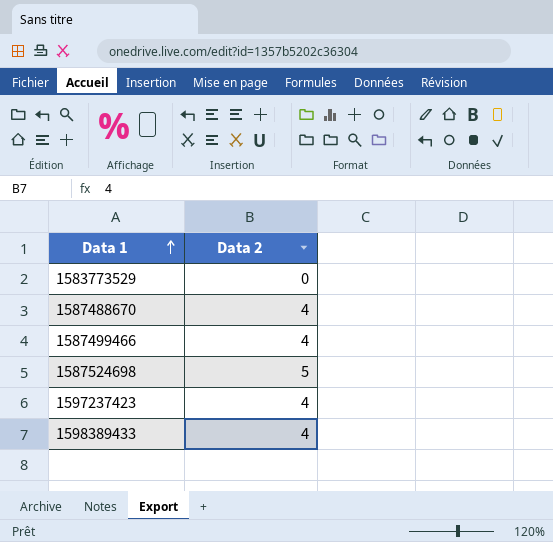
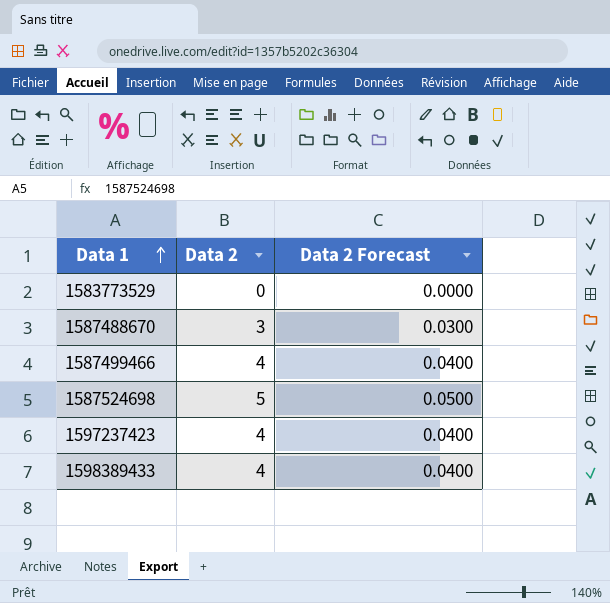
column Data 2 Forecast | formula: none -> [Data 2] * 0.01
1587488670 | Data 2: 4 -> 3

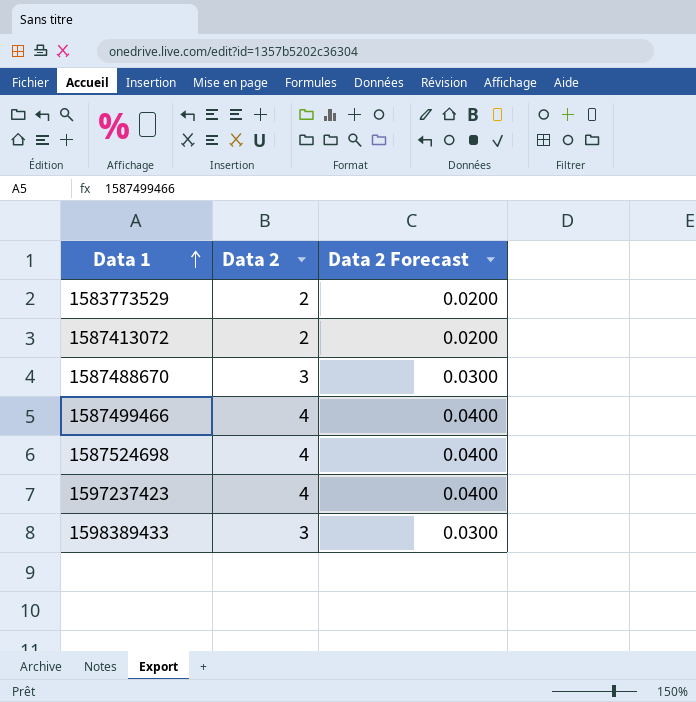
1583773529 | Data 2: 0 -> 2
1583773529 | Data 2 Forecast: 0.0000 -> 0.0200
row 1587413072: none -> 2 | 0.0200
1587524698 | Data 2: 5 -> 4
1587524698 | Data 2 Forecast: 0.0500 -> 0.0400
1598389433 | Data 2: 4 -> 3
1598389433 | Data 2 Forecast: 0.0400 -> 0.0300

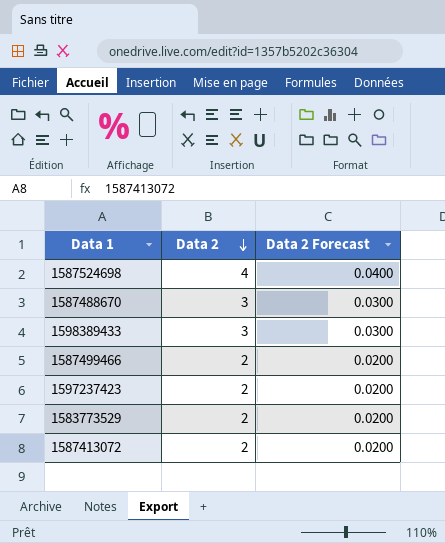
row order: Data 1 ascending -> Data 2 descending
1587499466 | Data 2: 4 -> 2
1587499466 | Data 2 Forecast: 0.0400 -> 0.0200
1597237423 | Data 2: 4 -> 2
1597237423 | Data 2 Forecast: 0.0400 -> 0.0200

